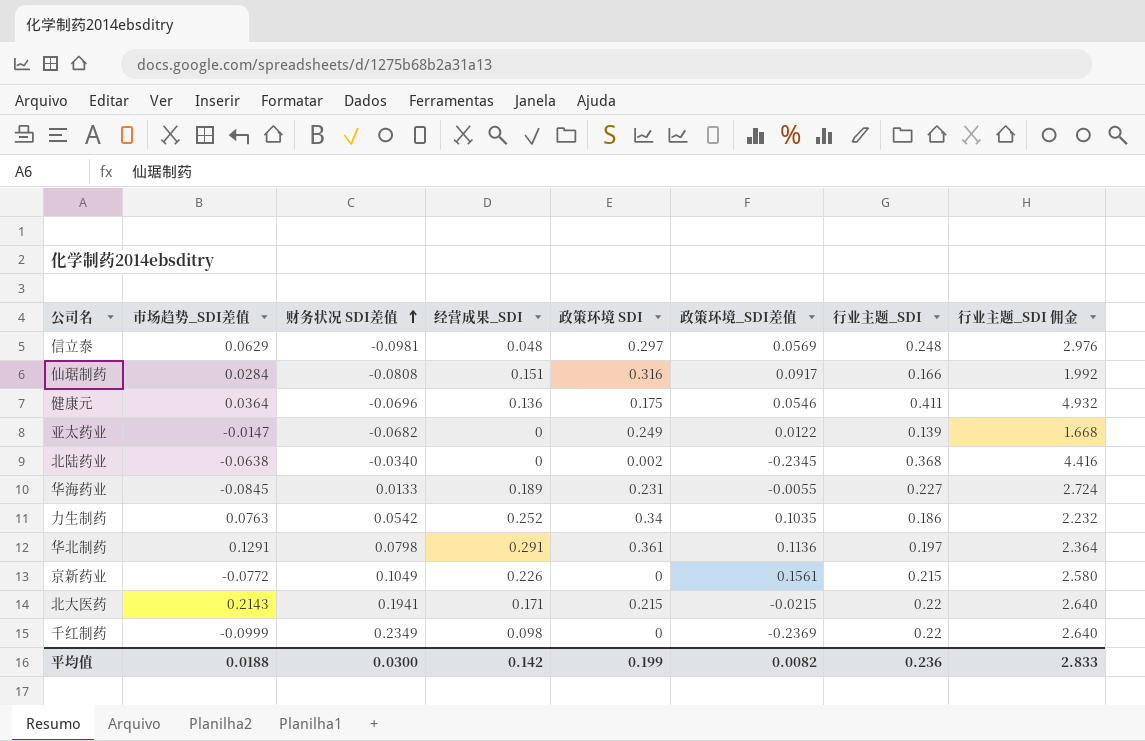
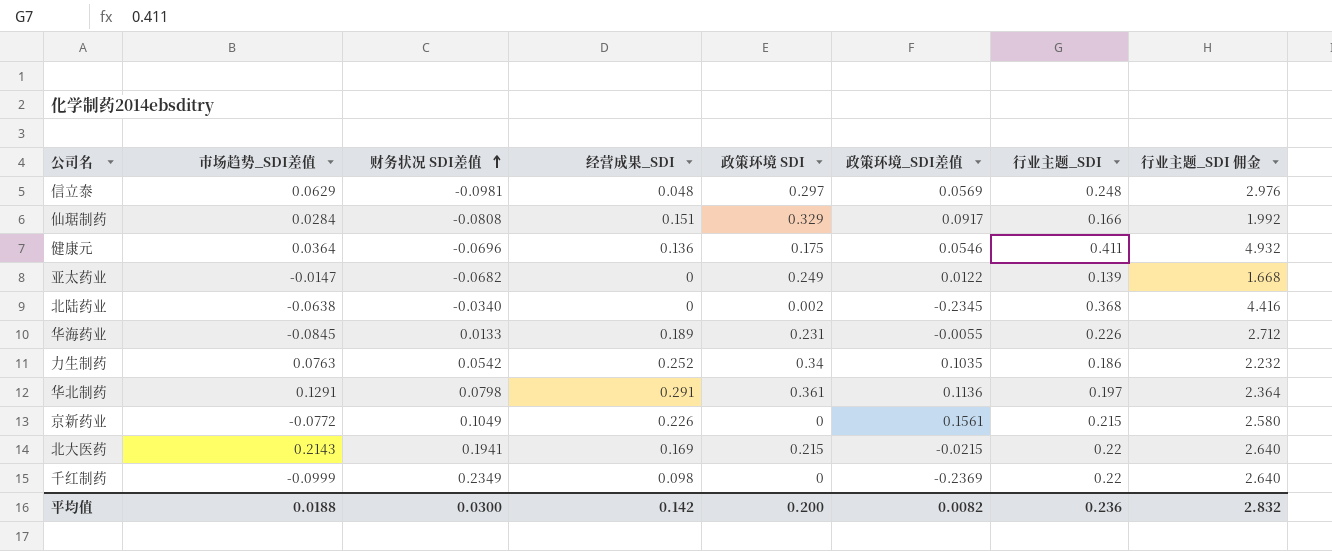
仙琚制药 | 政策环境 SDI: 0.316 -> 0.329
华海药业 | 行业主题_SDI: 0.227 -> 0.226
华海药业 | 行业主题_SDI 佣金: 2.724 -> 2.712
北大医药 | 经营成果_SDI: 0.171 -> 0.169
平均值 | 政策环境 SDI: 0.199 -> 0.200
平均值 | 行业主题_SDI 佣金: 2.833 -> 2.832

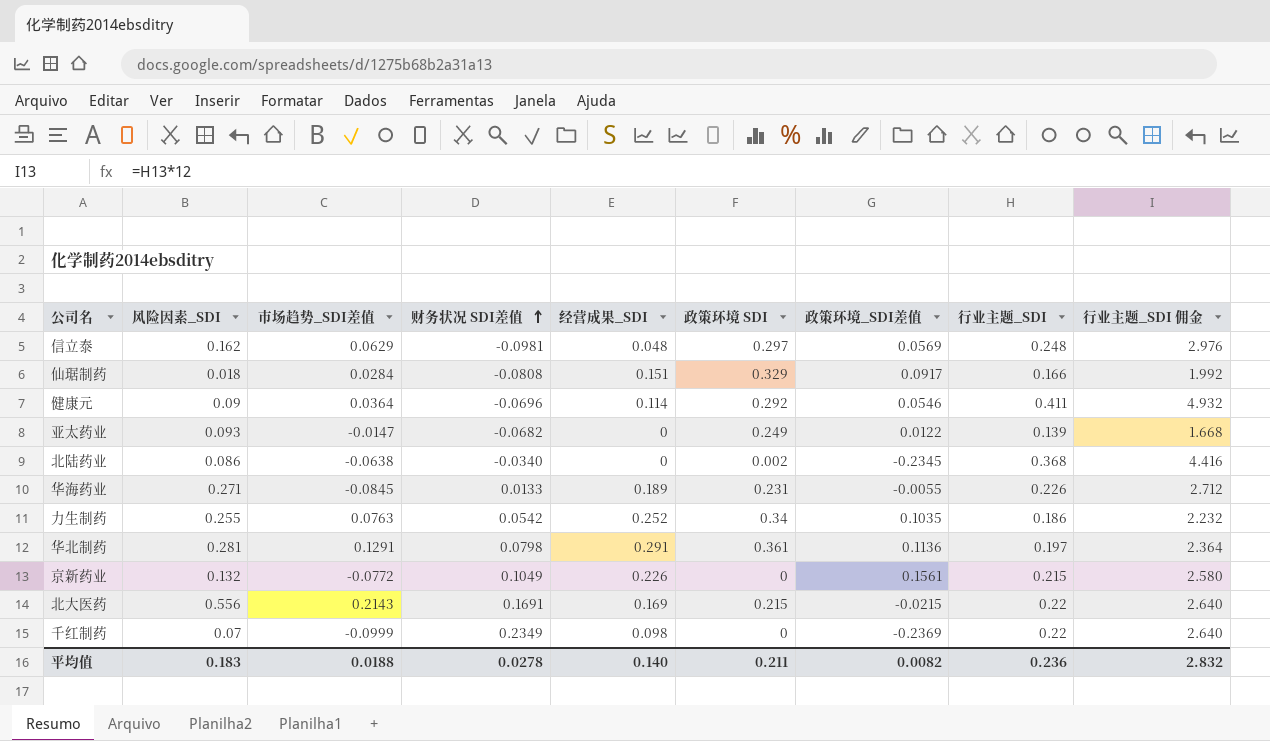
column 风险因素_SDI | position: none -> 2
健康元 | 经营成果_SDI: 0.136 -> 0.114
健康元 | 政策环境 SDI: 0.175 -> 0.292
北大医药 | 财务状况 SDI差值: 0.1941 -> 0.1691
平均值 | 财务状况 SDI差值: 0.0300 -> 0.0278
平均值 | 经营成果_SDI: 0.142 -> 0.140
平均值 | 政策环境 SDI: 0.200 -> 0.211

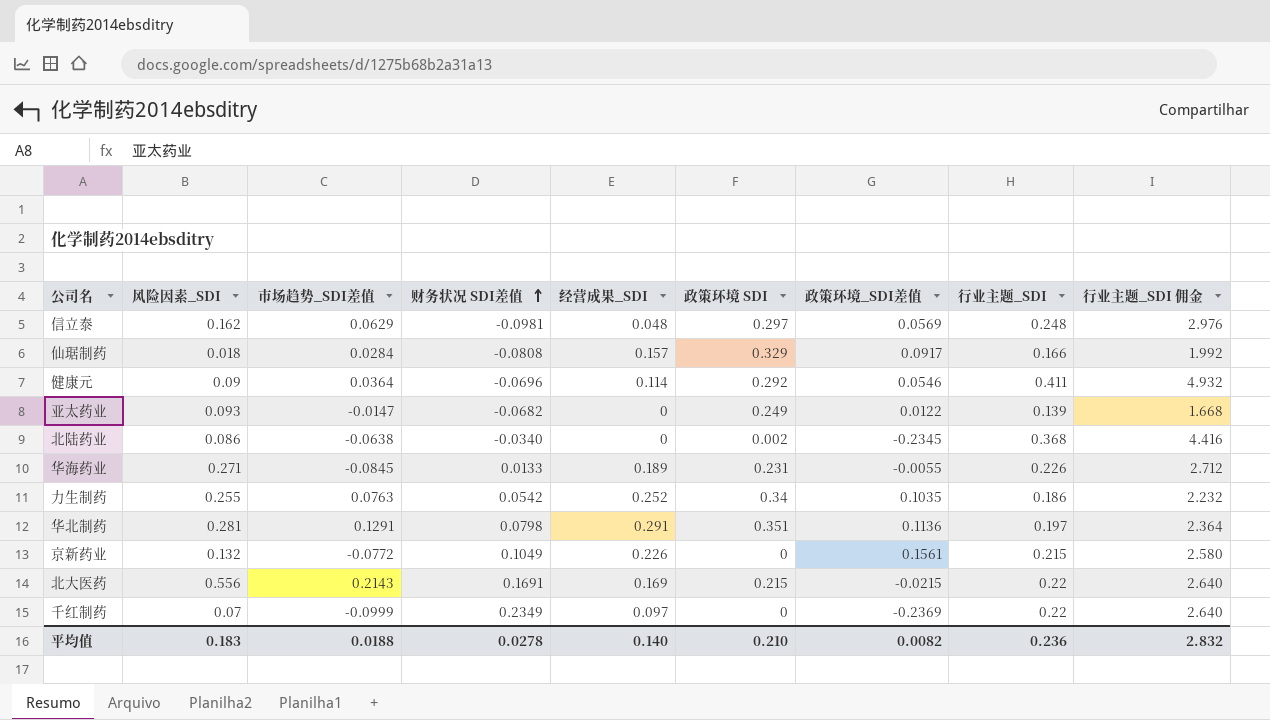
仙琚制药 | 经营成果_SDI: 0.151 -> 0.157
华北制药 | 政策环境 SDI: 0.361 -> 0.351
千红制药 | 经营成果_SDI: 0.098 -> 0.097
平均值 | 政策环境 SDI: 0.211 -> 0.210

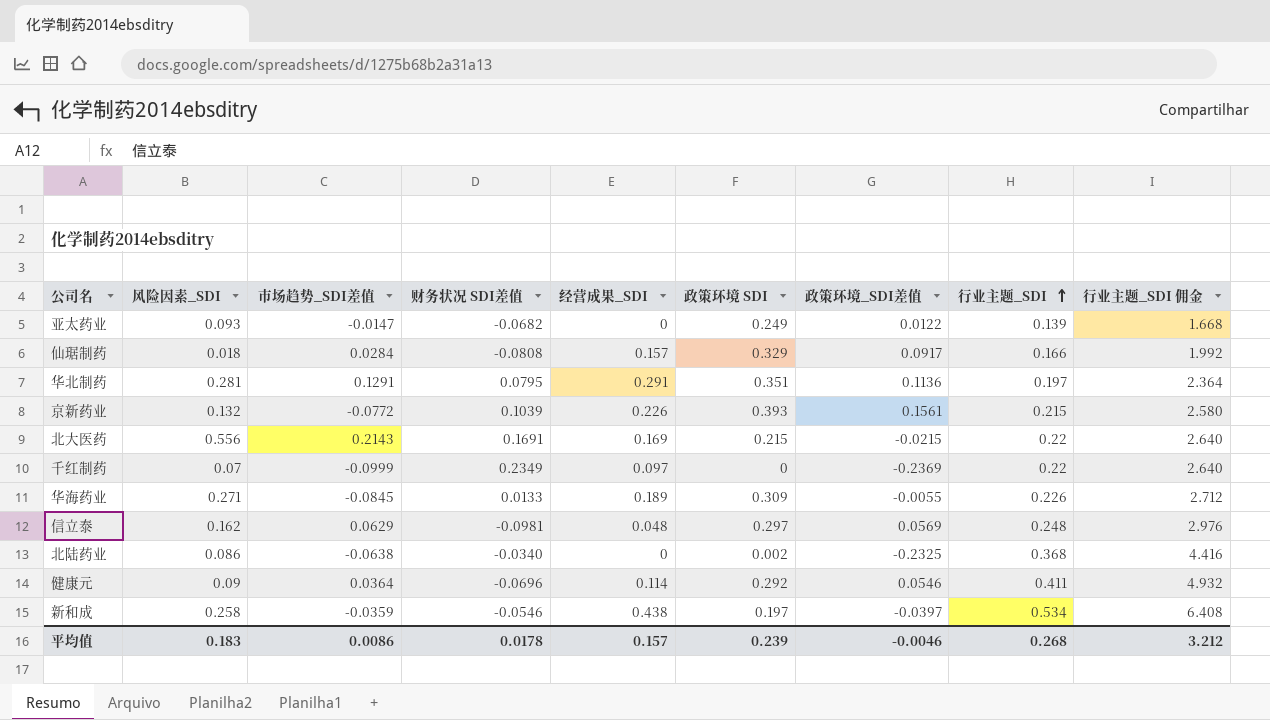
row order: 财务状况 SDI差值 ascending -> 行业主题_SDI ascending
row 力生制药: 0.255 | 0.0763 | 0.0542 | 0.252 | 0.34 | 0.1035 | 0.186 | 2.232 -> none
华北制药 | 财务状况 SDI差值: 0.0798 -> 0.0795
京新药业 | 财务状况 SDI差值: 0.1049 -> 0.1039
京新药业 | 政策环境 SDI: 0 -> 0.393
华海药业 | 政策环境 SDI: 0.231 -> 0.309
北陆药业 | 政策环境_SDI差值: -0.2345 -> -0.2325
row 新和成: none -> 0.258 | -0.0359 | -0.0546 | 0.438 | 0.197 | -0.0397 | 0.534 | 6.408
平均值 | 市场趋势_SDI差值: 0.0188 -> 0.0086
平均值 | 财务状况 SDI差值: 0.0278 -> 0.0178
平均值 | 经营成果_SDI: 0.140 -> 0.157
平均值 | 政策环境 SDI: 0.210 -> 0.239
平均值 | 政策环境_SDI差值: 0.0082 -> -0.0046
平均值 | 行业主题_SDI: 0.236 -> 0.268
平均值 | 行业主题_SDI 佣金: 2.832 -> 3.212

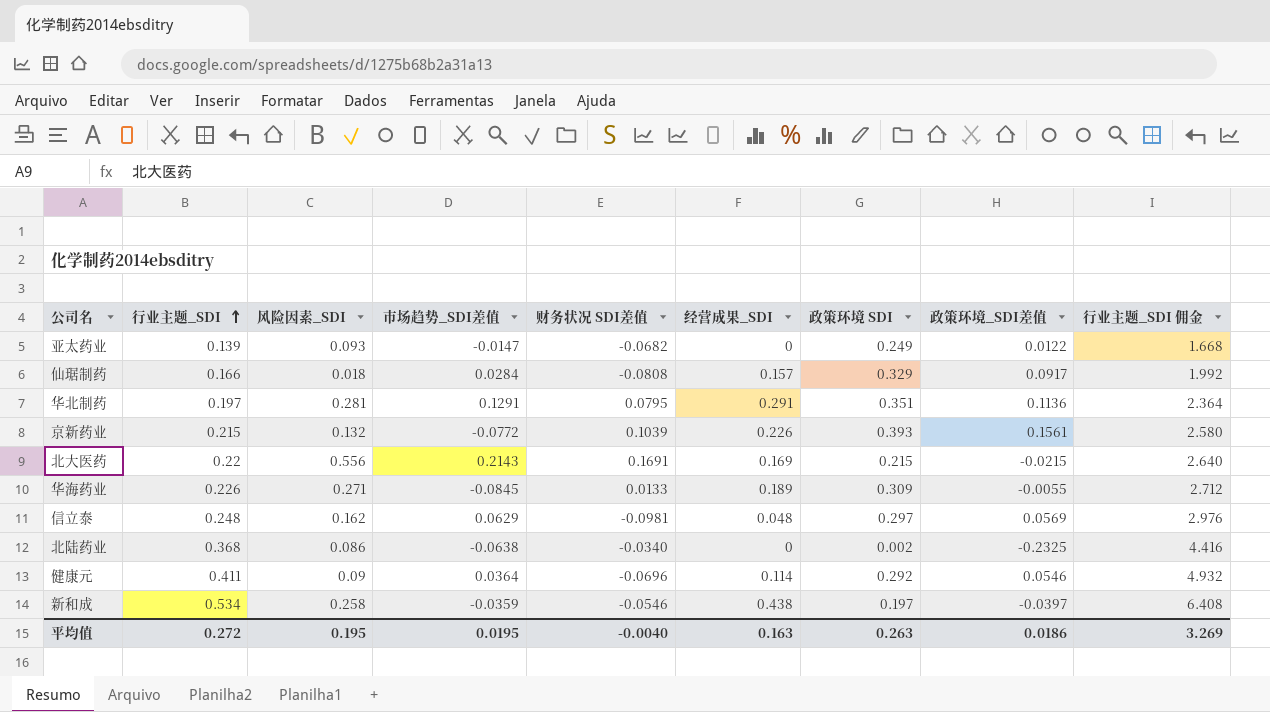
column 行业主题_SDI | position: 8 -> 2
row 千红制药: 0.07 | -0.0999 | 0.2349 | 0.097 | 0 | -0.2369 | 0.22 | 2.640 -> none
平均值 | 行业主题_SDI: 0.268 -> 0.272
平均值 | 风险因素_SDI: 0.183 -> 0.195
平均值 | 市场趋势_SDI差值: 0.0086 -> 0.0195
平均值 | 财务状况 SDI差值: 0.0178 -> -0.0040
平均值 | 经营成果_SDI: 0.157 -> 0.163
平均值 | 政策环境 SDI: 0.239 -> 0.263
平均值 | 政策环境_SDI差值: -0.0046 -> 0.0186
平均值 | 行业主题_SDI 佣金: 3.212 -> 3.269

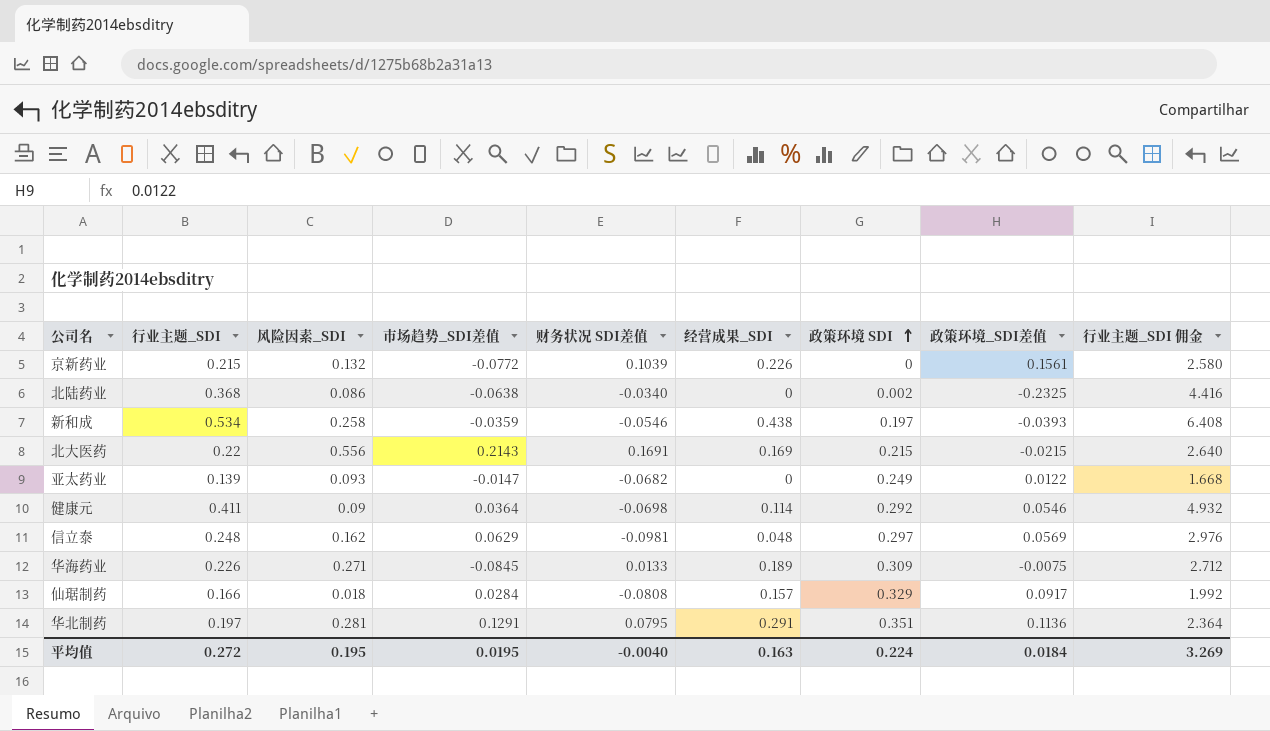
row order: 行业主题_SDI ascending -> 政策环境 SDI ascending
京新药业 | 政策环境 SDI: 0.393 -> 0
新和成 | 政策环境_SDI差值: -0.0397 -> -0.0393
健康元 | 财务状况 SDI差值: -0.0696 -> -0.0698
华海药业 | 政策环境_SDI差值: -0.0055 -> -0.0075
平均值 | 政策环境 SDI: 0.263 -> 0.224
平均值 | 政策环境_SDI差值: 0.0186 -> 0.0184

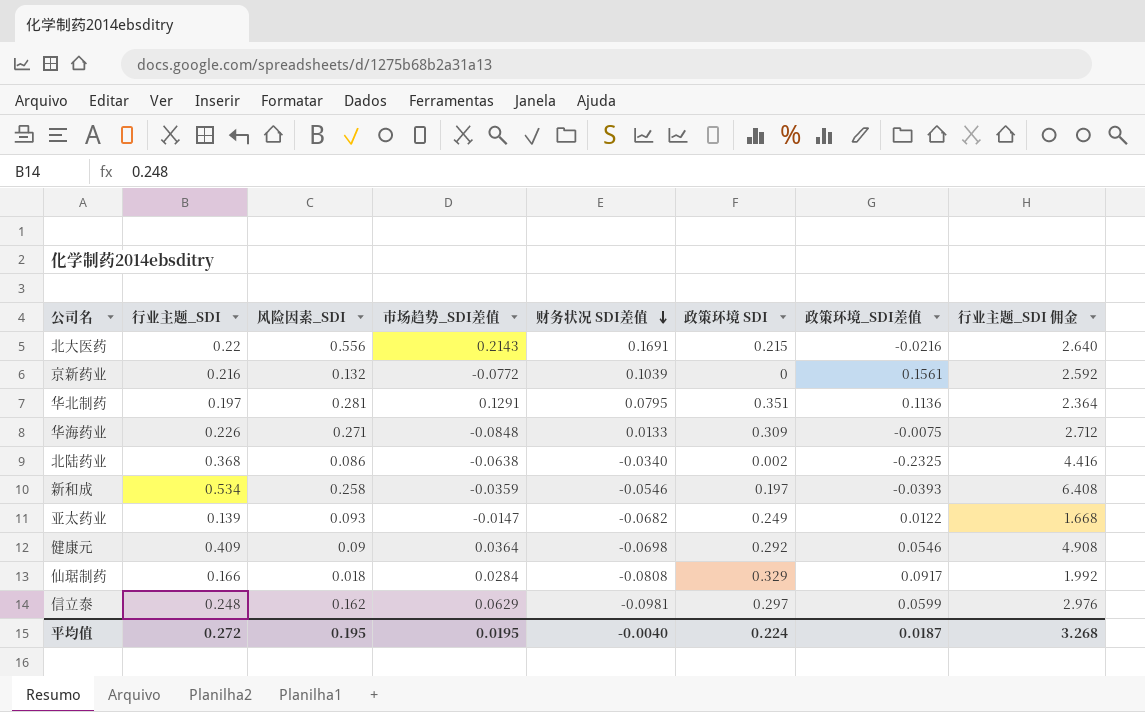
row order: 政策环境 SDI ascending -> 财务状况 SDI差值 descending
column 经营成果_SDI | position: 6 -> none
北大医药 | 政策环境_SDI差值: -0.0215 -> -0.0216
京新药业 | 行业主题_SDI: 0.215 -> 0.216
京新药业 | 行业主题_SDI 佣金: 2.580 -> 2.592
华海药业 | 市场趋势_SDI差值: -0.0845 -> -0.0848
健康元 | 行业主题_SDI: 0.411 -> 0.409
健康元 | 行业主题_SDI 佣金: 4.932 -> 4.908
信立泰 | 政策环境_SDI差值: 0.0569 -> 0.0599
平均值 | 政策环境_SDI差值: 0.0184 -> 0.0187
平均值 | 行业主题_SDI 佣金: 3.269 -> 3.268

